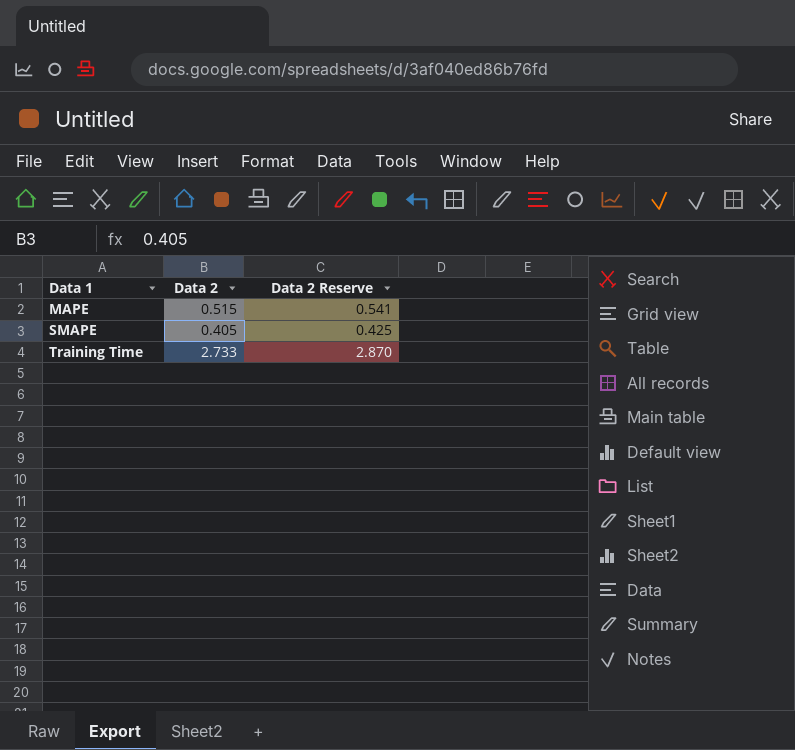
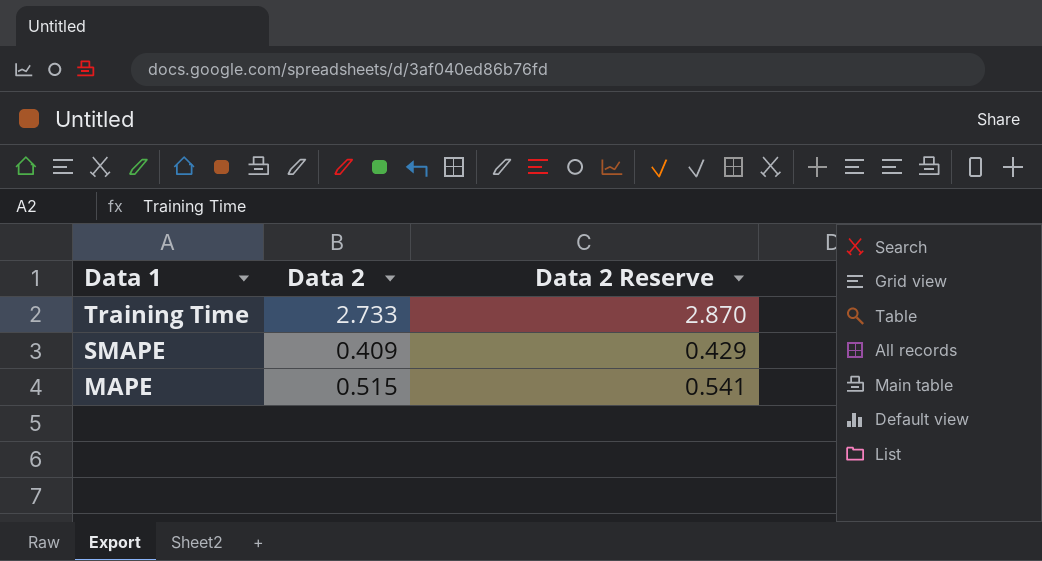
row order: Data 1 ascending -> Data 1 descending
SMAPE | Data 2: 0.405 -> 0.409
SMAPE | Data 2 Reserve: 0.425 -> 0.429

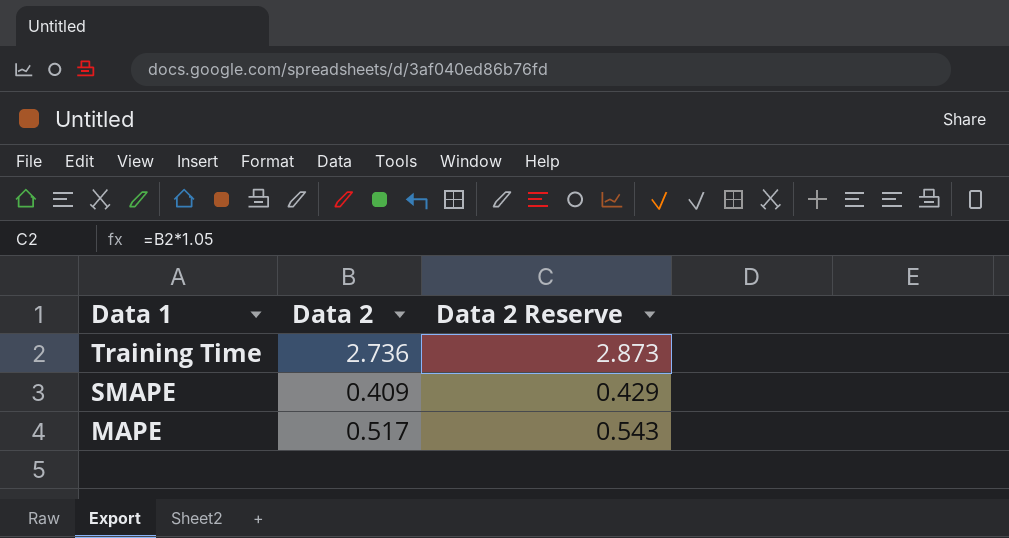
Training Time | Data 2: 2.733 -> 2.736
Training Time | Data 2 Reserve: 2.870 -> 2.873
MAPE | Data 2: 0.515 -> 0.517
MAPE | Data 2 Reserve: 0.541 -> 0.543

